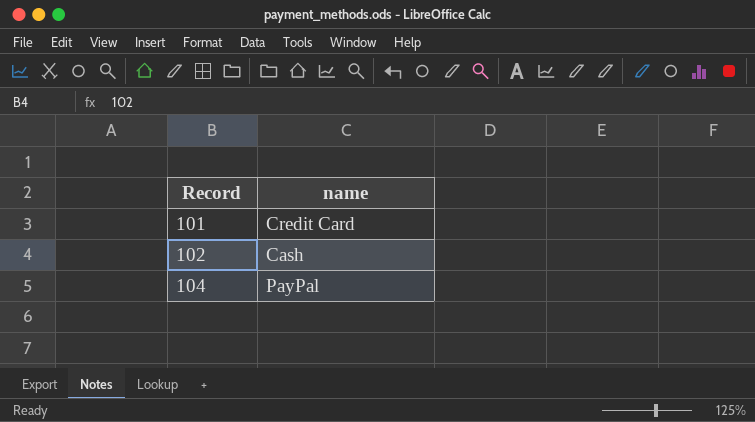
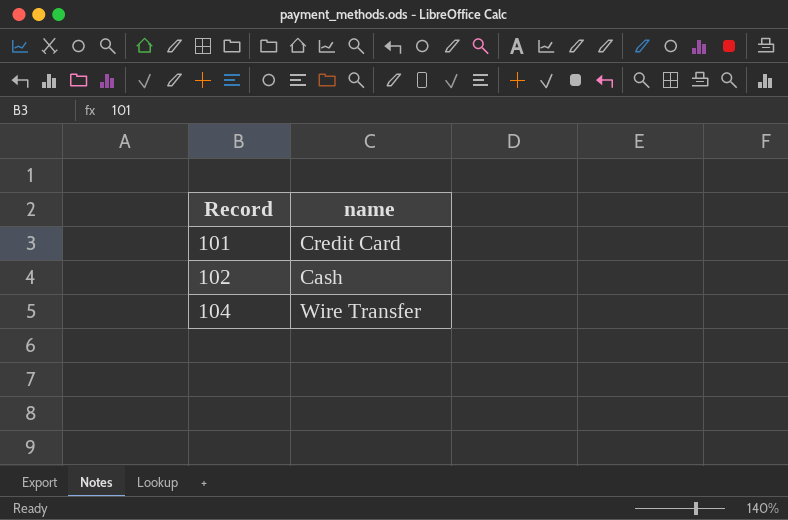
104 | name: PayPal -> Wire Transfer

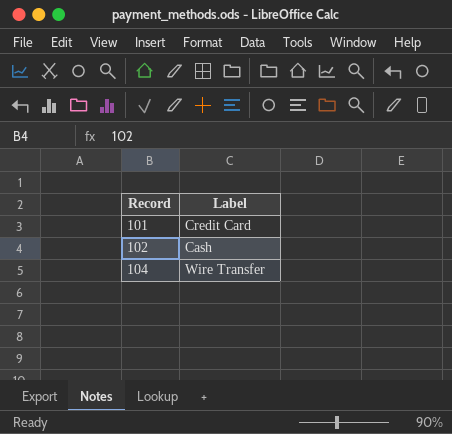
column name: name -> Label

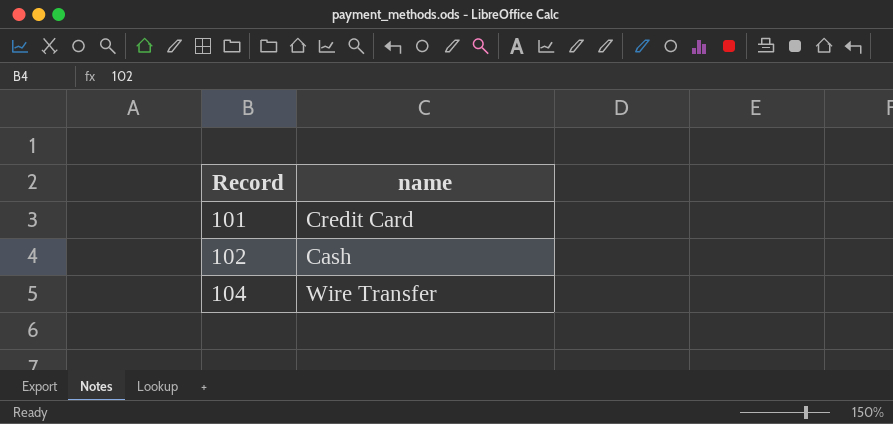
column name: Label -> name

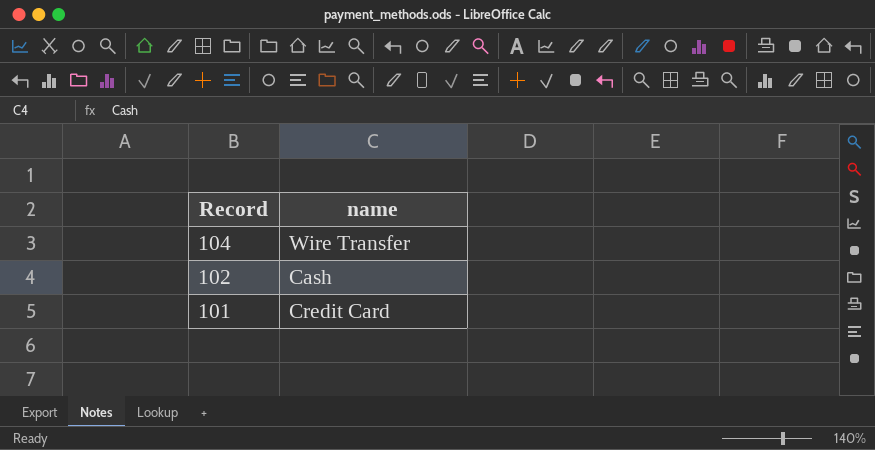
row order: Record ascending -> Record descending

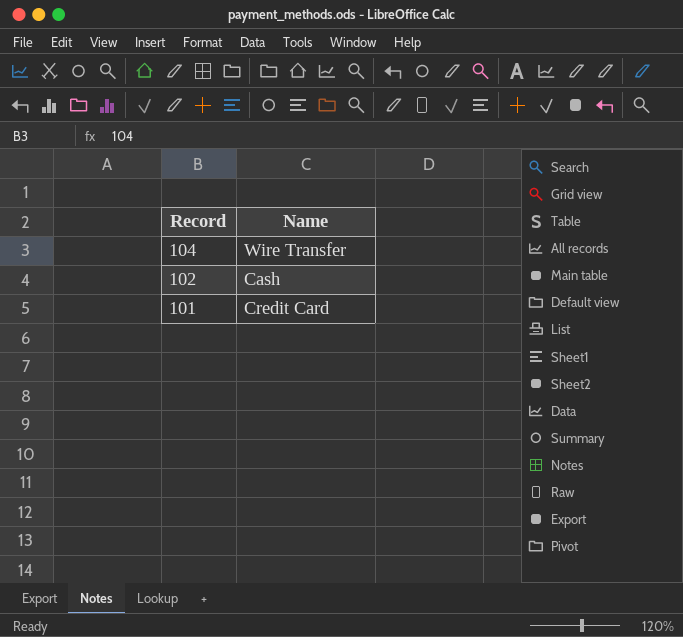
column name: name -> Name

